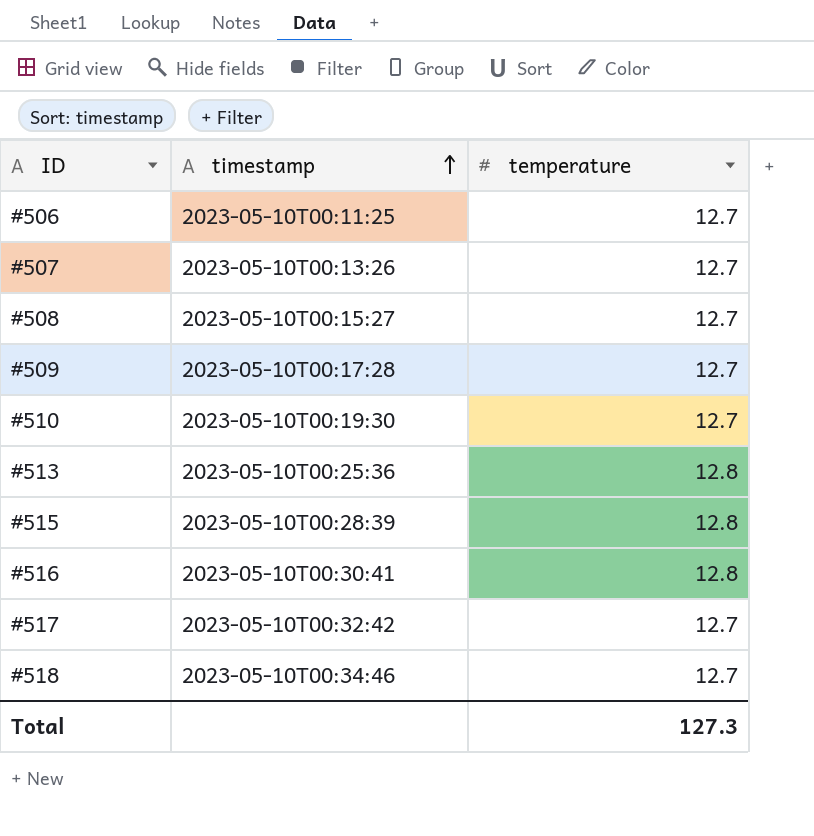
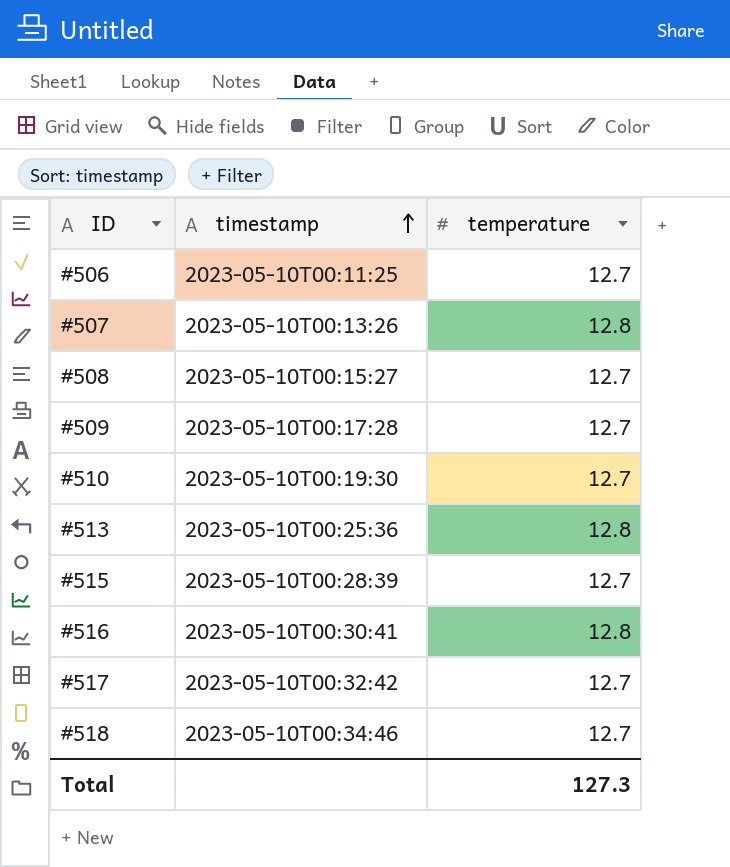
#507 | temperature: 12.7 -> 12.8
#515 | temperature: 12.8 -> 12.7

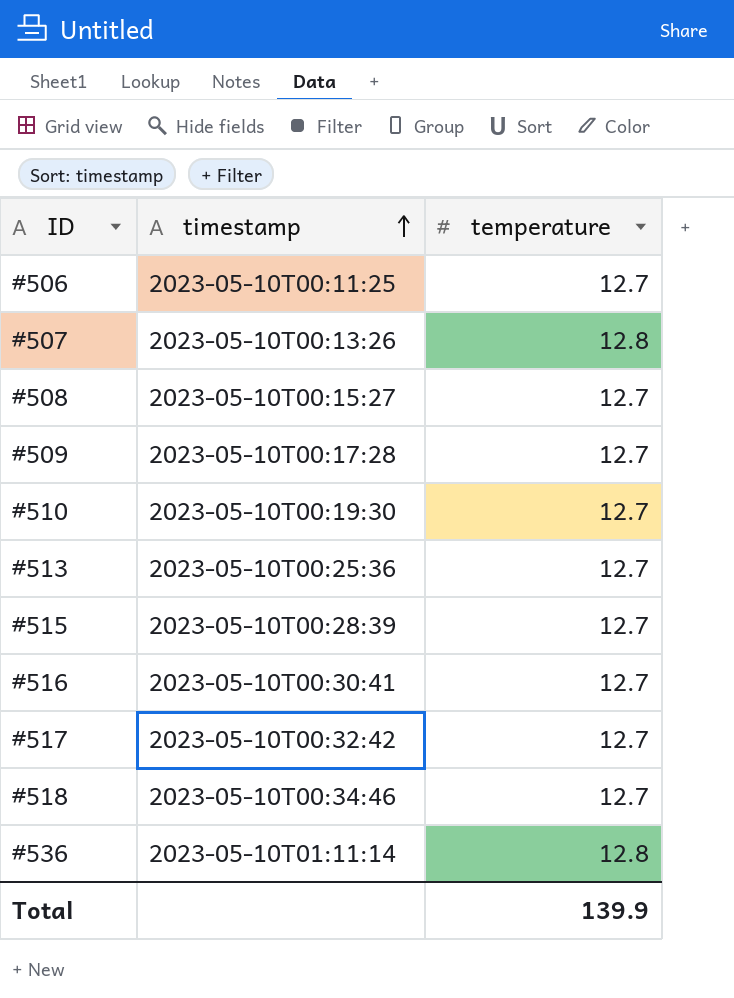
#513 | temperature: 12.8 -> 12.7
#516 | temperature: 12.8 -> 12.7
row #536: none -> 2023-05-10T01:11:14 | 12.8
Total | temperature: 127.3 -> 139.9

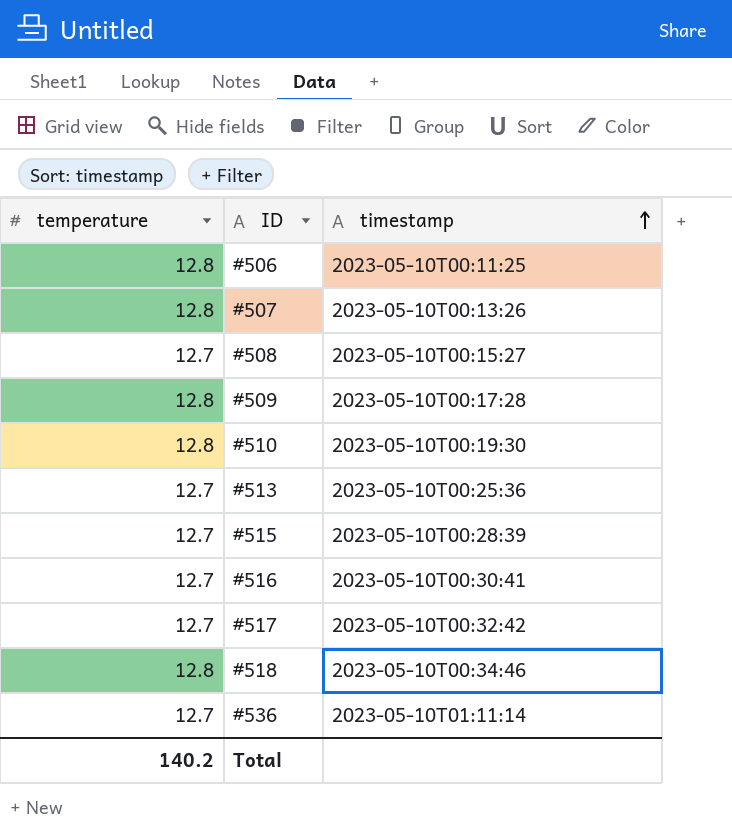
column temperature | position: 3 -> 1
#506 | temperature: 12.7 -> 12.8
#509 | temperature: 12.7 -> 12.8
#510 | temperature: 12.7 -> 12.8
#518 | temperature: 12.7 -> 12.8
#536 | temperature: 12.8 -> 12.7
Total | temperature: 139.9 -> 140.2

